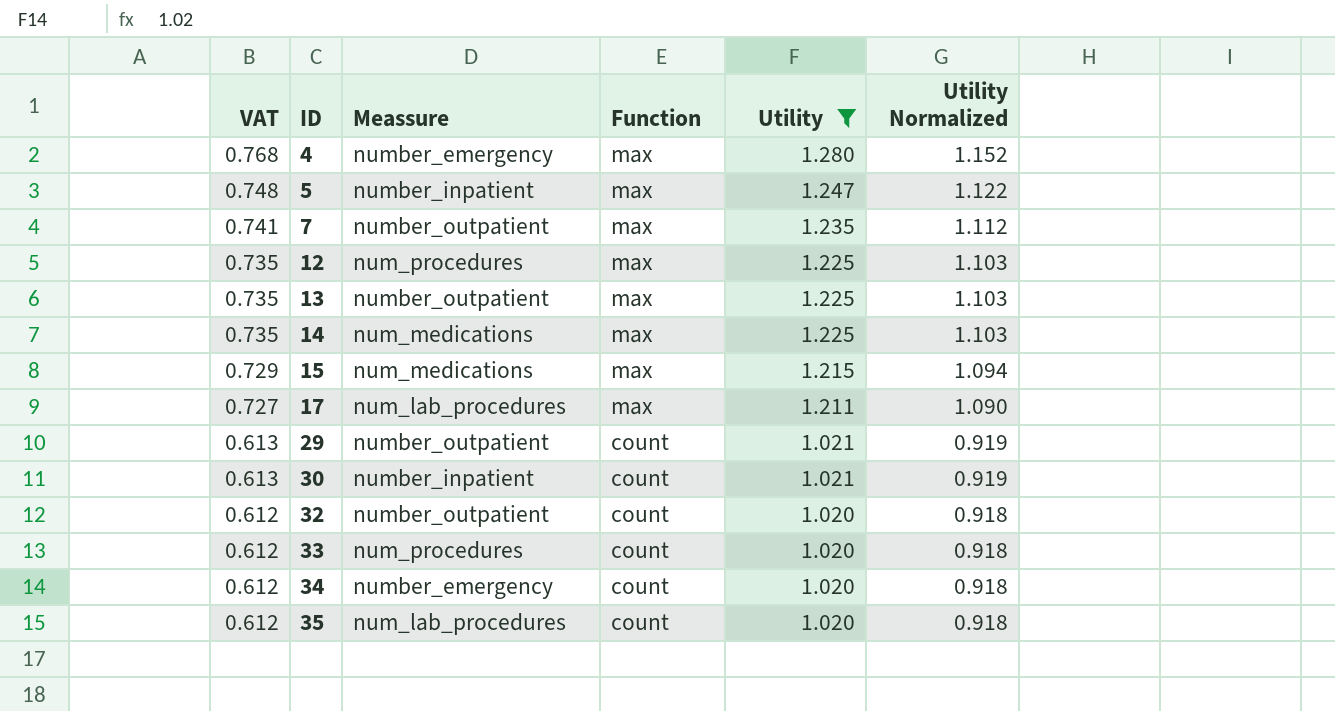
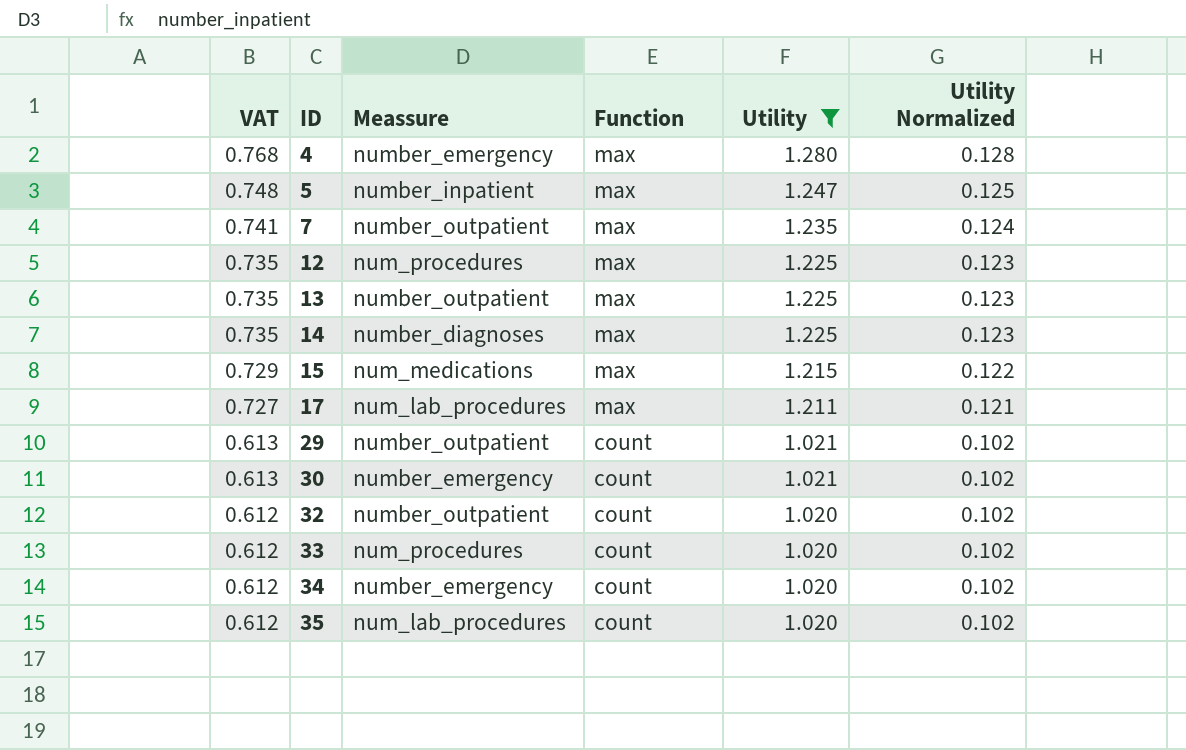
column Utility Normalized | formula: [Utility] * 0.9 -> [Utility] * 0.1
14 | Meassure: num_medications -> number_diagnoses
30 | Meassure: number_inpatient -> number_emergency

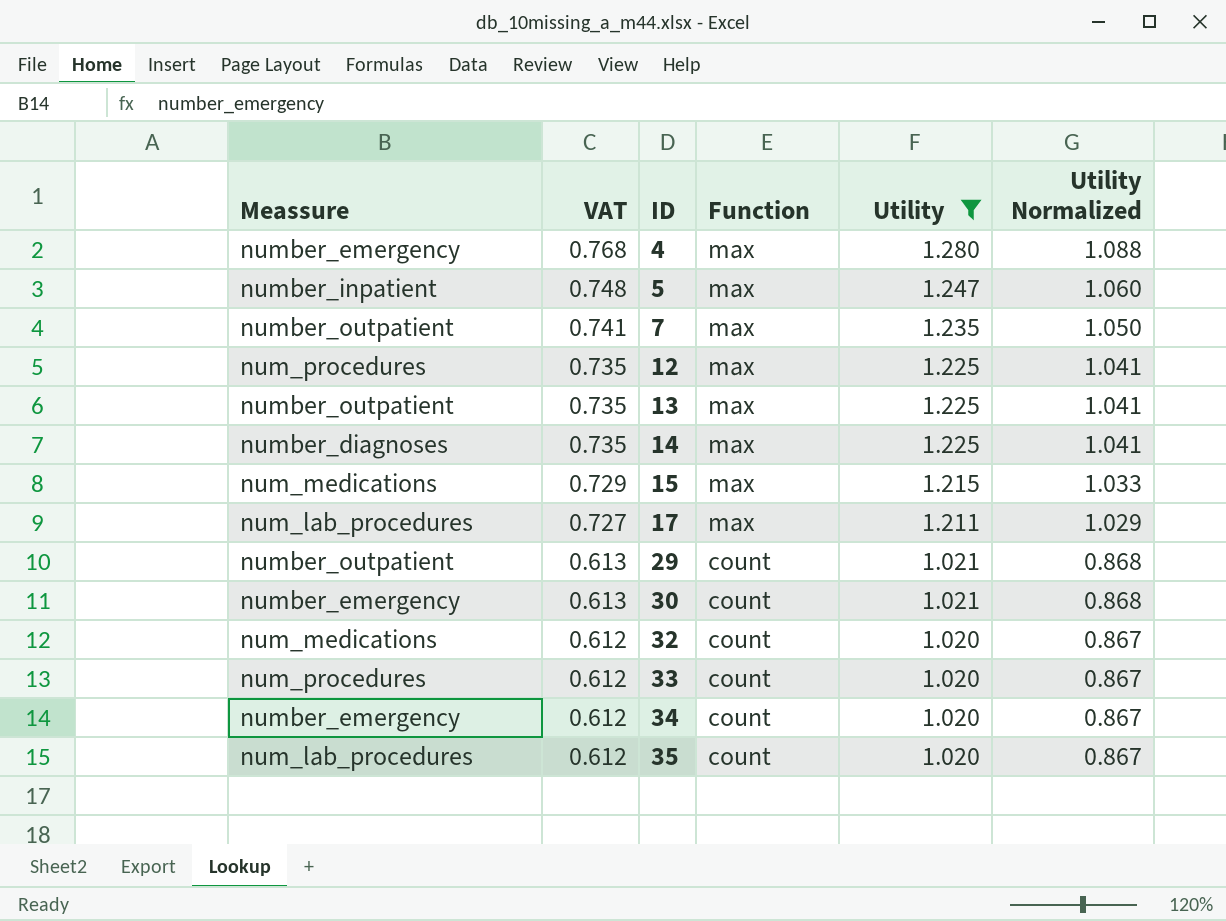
column Meassure | position: 3 -> 1
column Utility Normalized | formula: [Utility] * 0.1 -> [Utility] * 0.85
32 | Meassure: number_outpatient -> num_medications

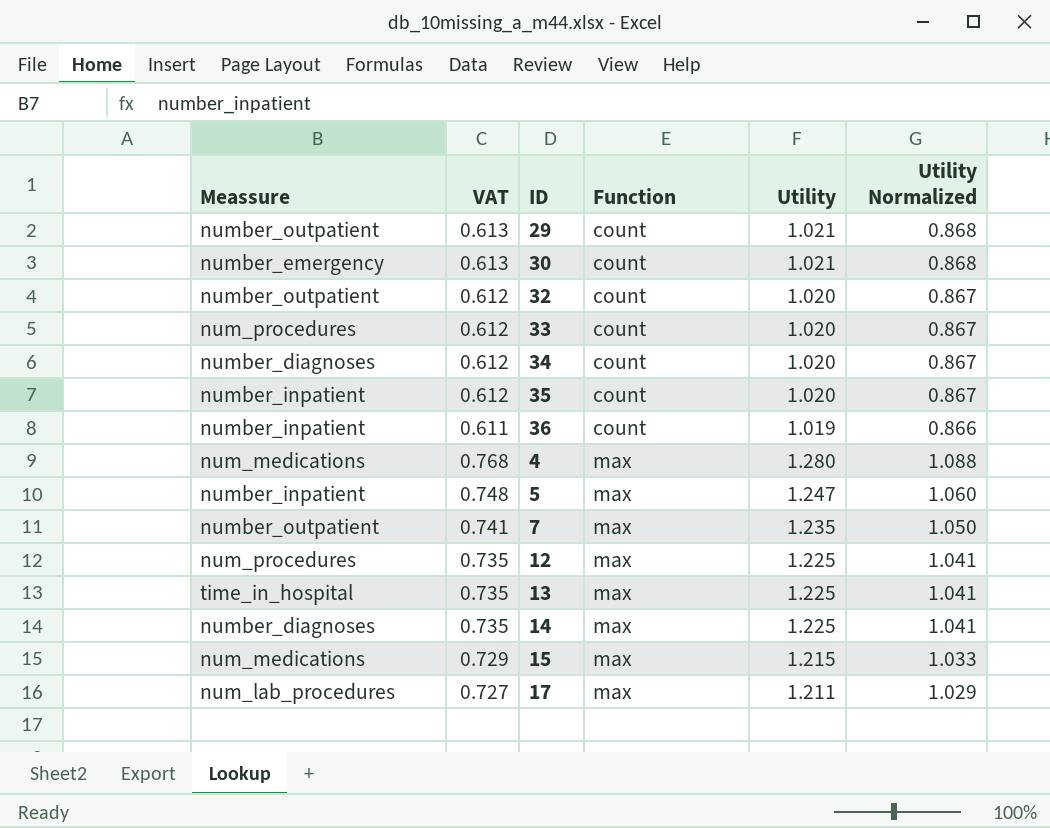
filter: Utility != 1.019 -> none
row order: VAT descending -> Function ascending
32 | Meassure: num_medications -> number_outpatient
34 | Meassure: number_emergency -> number_diagnoses
35 | Meassure: num_lab_procedures -> number_inpatient
4 | Meassure: number_emergency -> num_medications
13 | Meassure: number_outpatient -> time_in_hospital

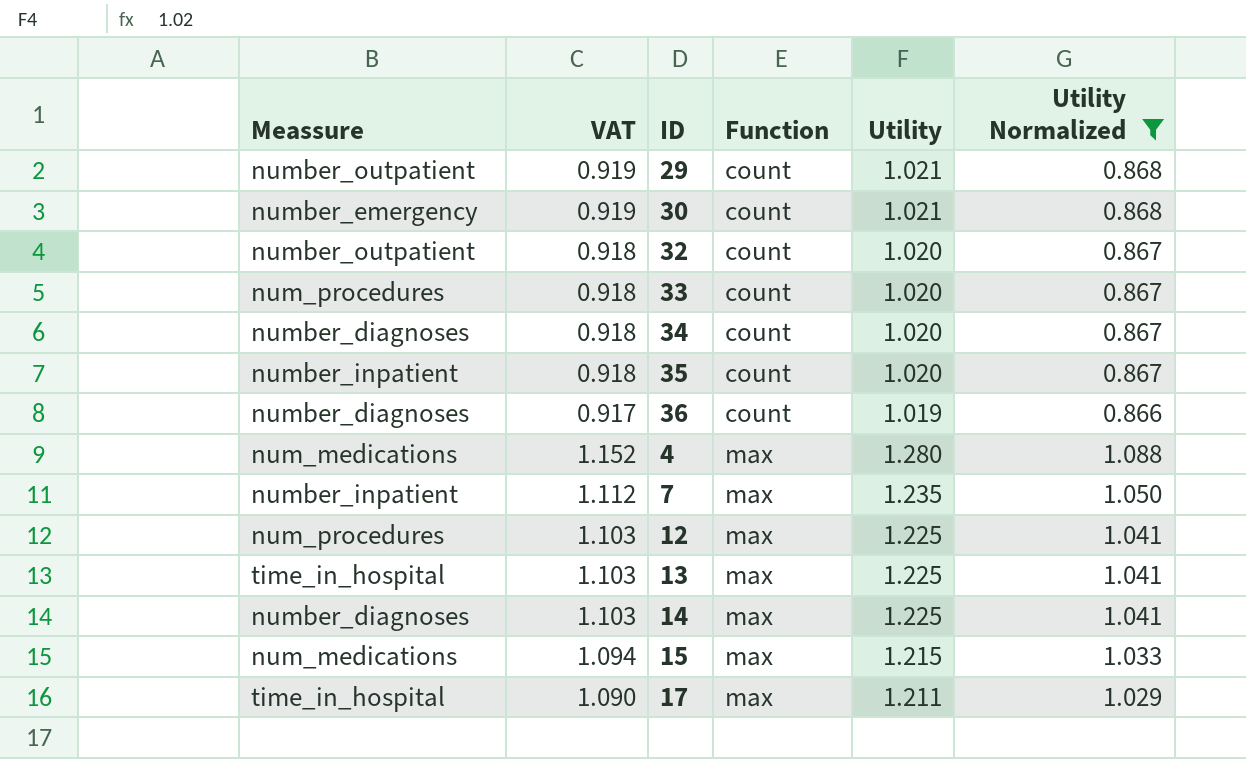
filter: none -> Utility Normalized != 1.060
column VAT | formula: [Utility] * 0.6 -> [Utility] * 0.9
36 | Meassure: number_inpatient -> number_diagnoses
7 | Meassure: number_outpatient -> number_inpatient
17 | Meassure: num_lab_procedures -> time_in_hospital

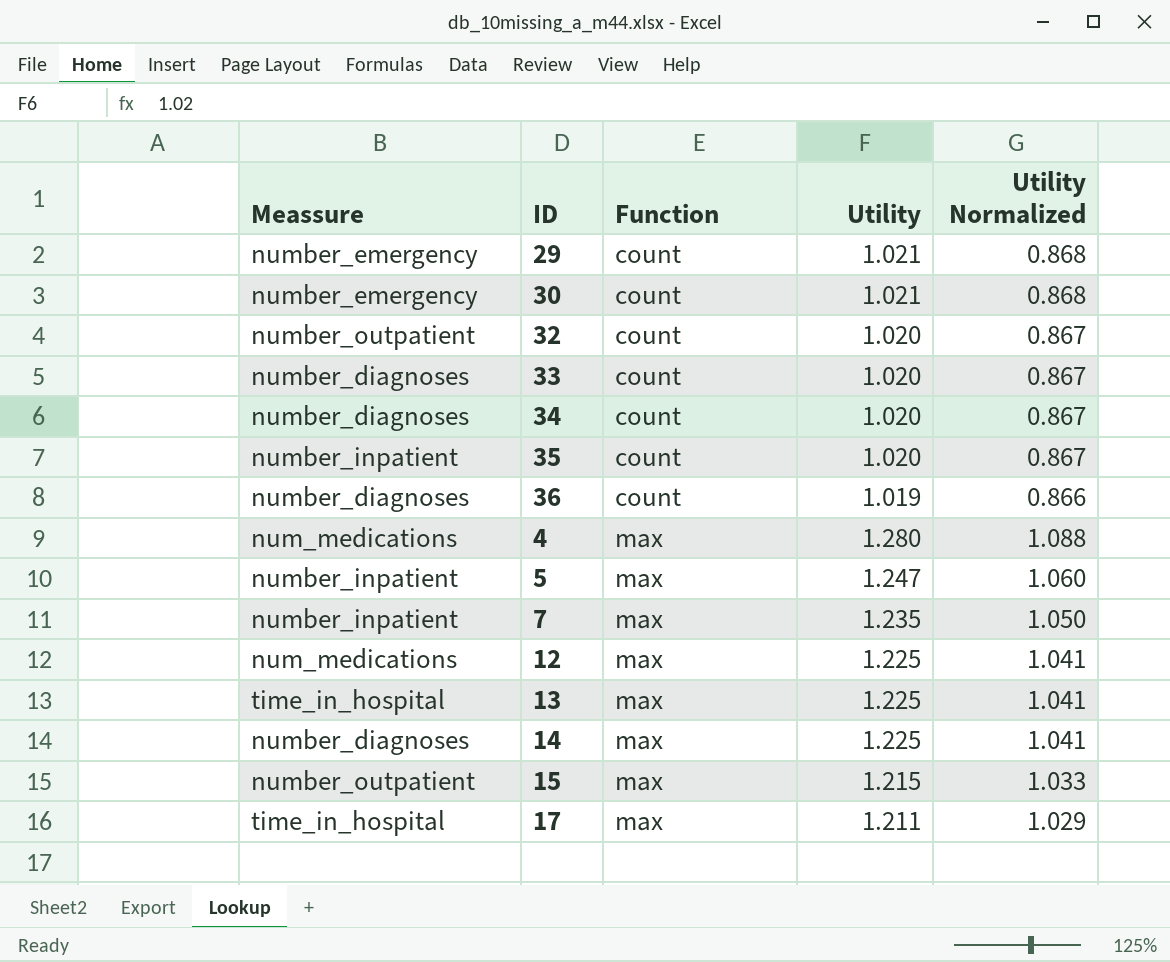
filter: Utility Normalized != 1.060 -> none
column VAT | formula: [Utility] * 0.9 -> none
29 | Meassure: number_outpatient -> number_emergency
33 | Meassure: num_procedures -> number_diagnoses
12 | Meassure: num_procedures -> num_medications
15 | Meassure: num_medications -> number_outpatient

